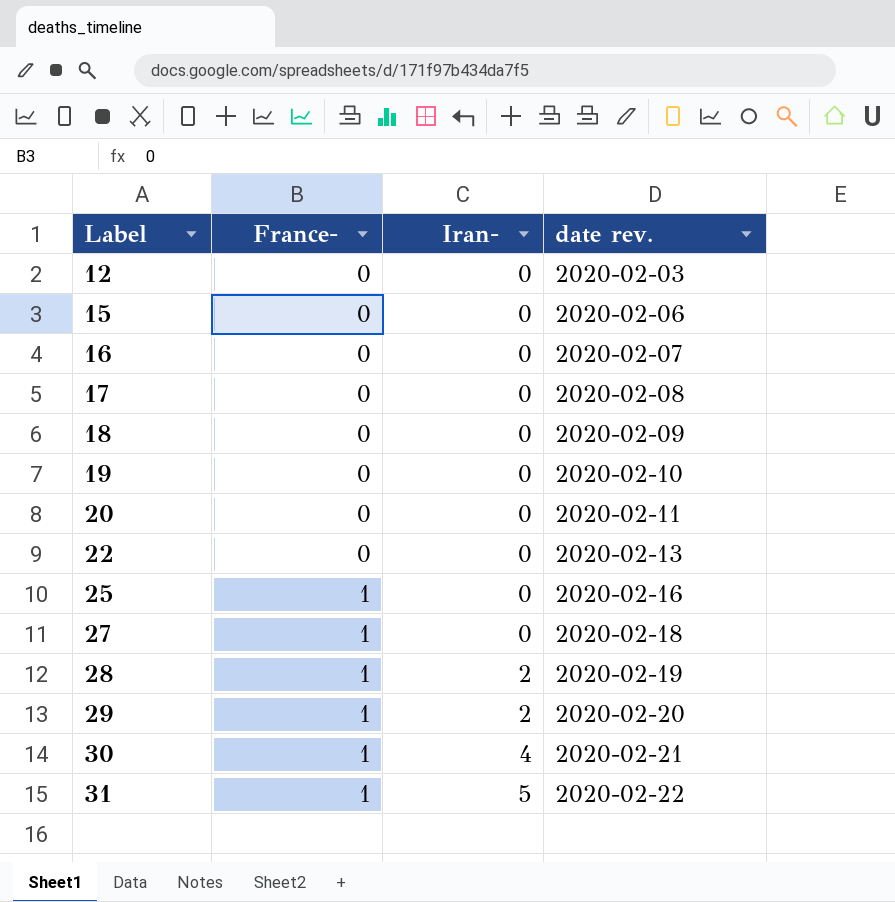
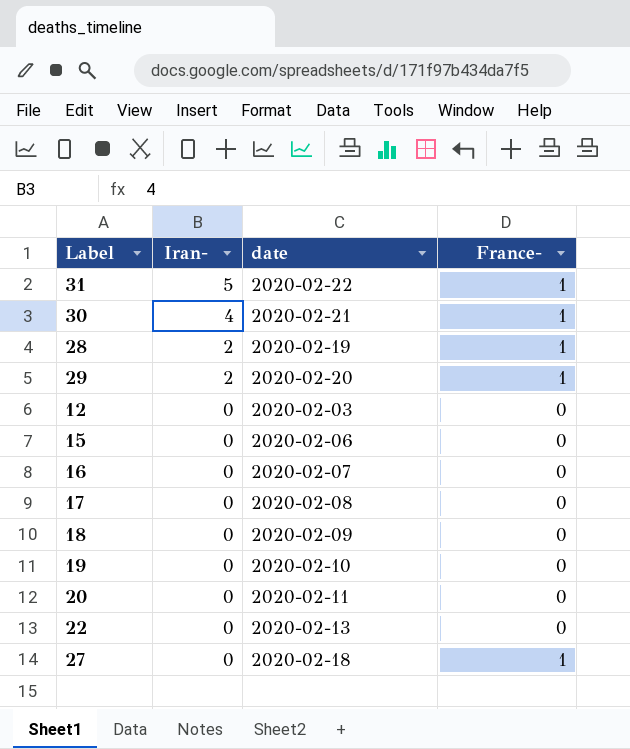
row order: Label ascending -> Iran- descending
column name: date rev. -> date
column France- | position: 2 -> 4
row 25: 1 | 0 | 2020-02-16 -> none

